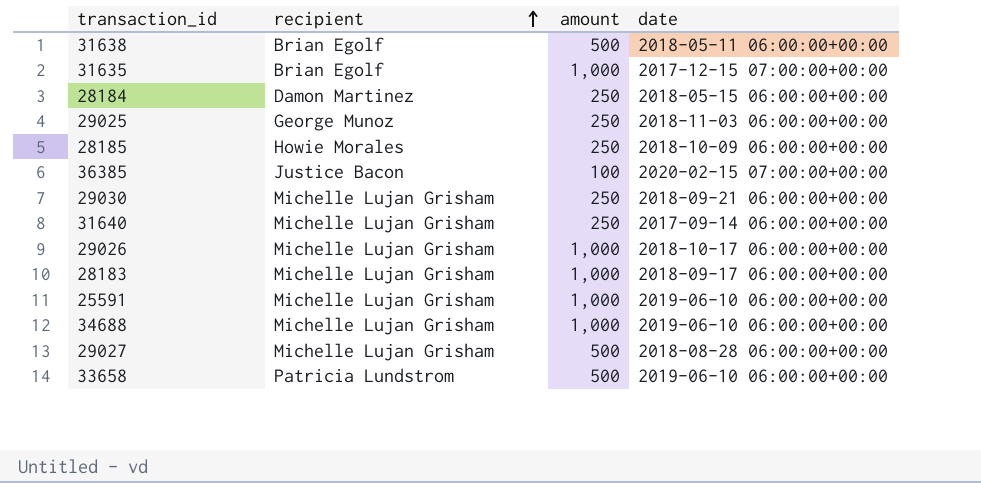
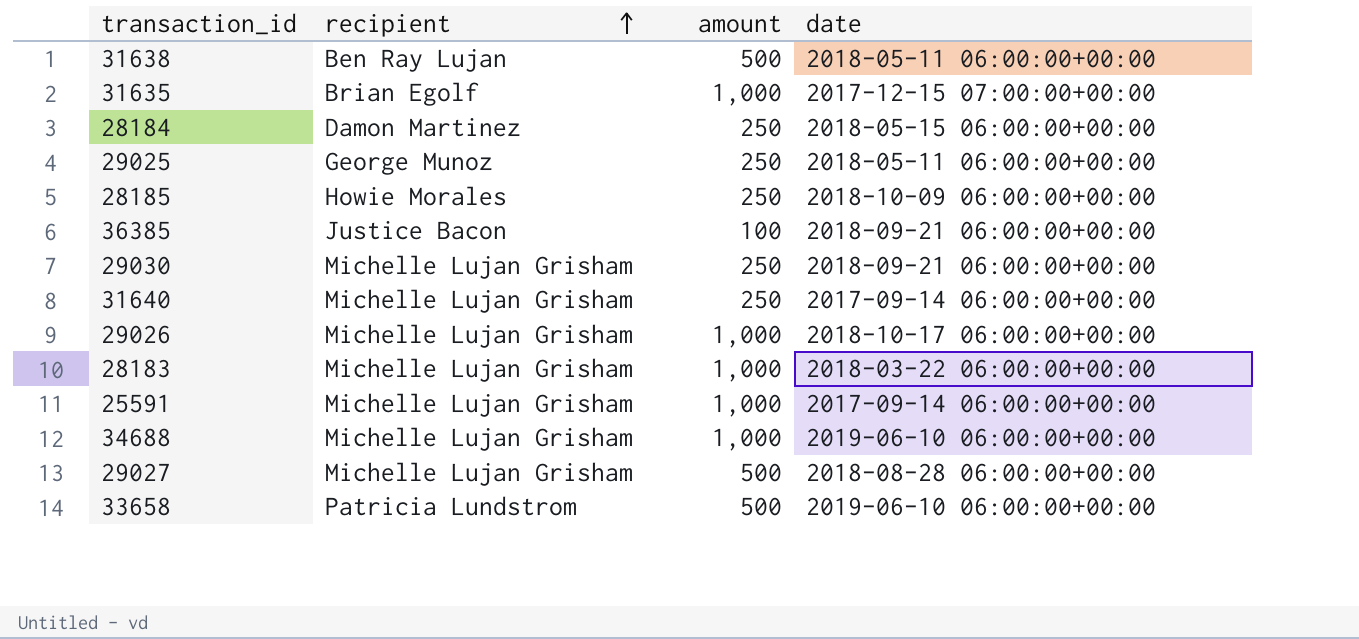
31638 | recipient: Brian Egolf -> Ben Ray Lujan
29025 | date: 2018-11-03 06:00:00+00:00 -> 2018-05-11 06:00:00+00:00
36385 | date: 2020-02-15 07:00:00+00:00 -> 2018-09-21 06:00:00+00:00
28183 | date: 2018-09-17 06:00:00+00:00 -> 2018-03-22 06:00:00+00:00
25591 | date: 2019-06-10 06:00:00+00:00 -> 2017-09-14 06:00:00+00:00

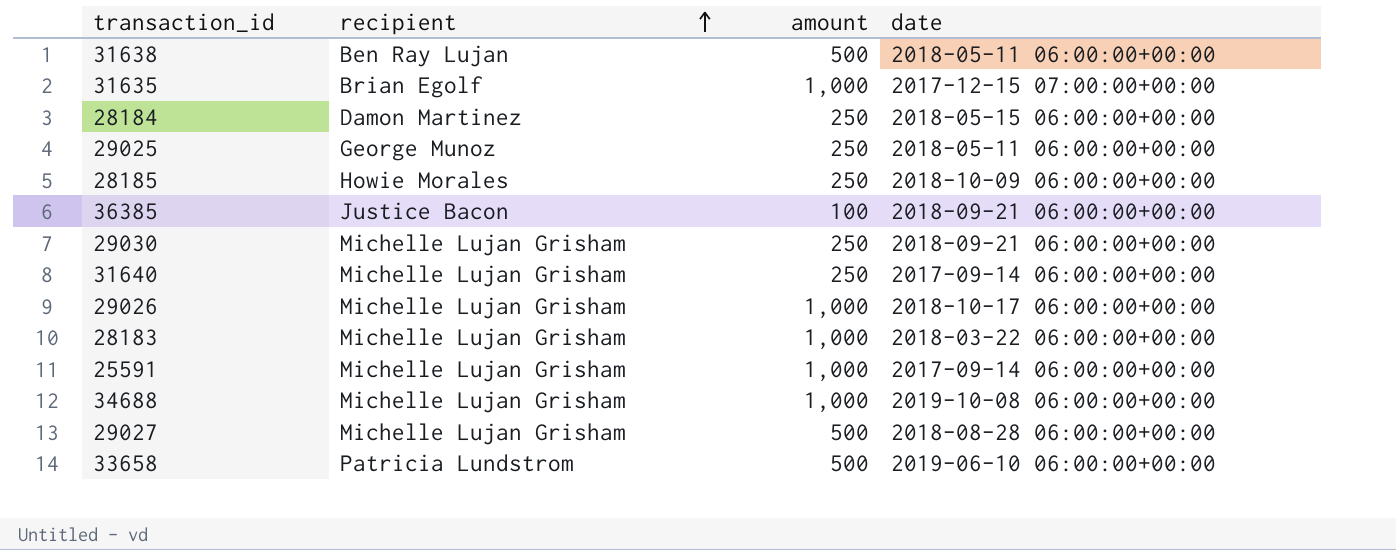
34688 | date: 2019-06-10 06:00:00+00:00 -> 2019-10-08 06:00:00+00:00

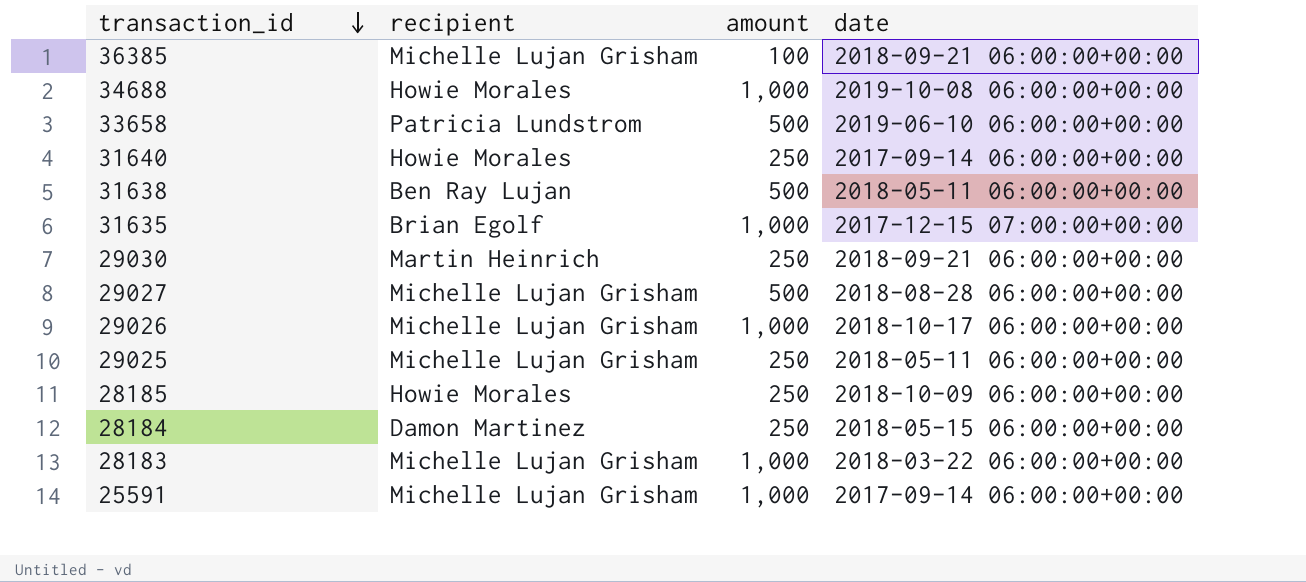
row order: recipient ascending -> transaction_id descending
36385 | recipient: Justice Bacon -> Michelle Lujan Grisham
34688 | recipient: Michelle Lujan Grisham -> Howie Morales
31640 | recipient: Michelle Lujan Grisham -> Howie Morales
29030 | recipient: Michelle Lujan Grisham -> Martin Heinrich
29025 | recipient: George Munoz -> Michelle Lujan Grisham

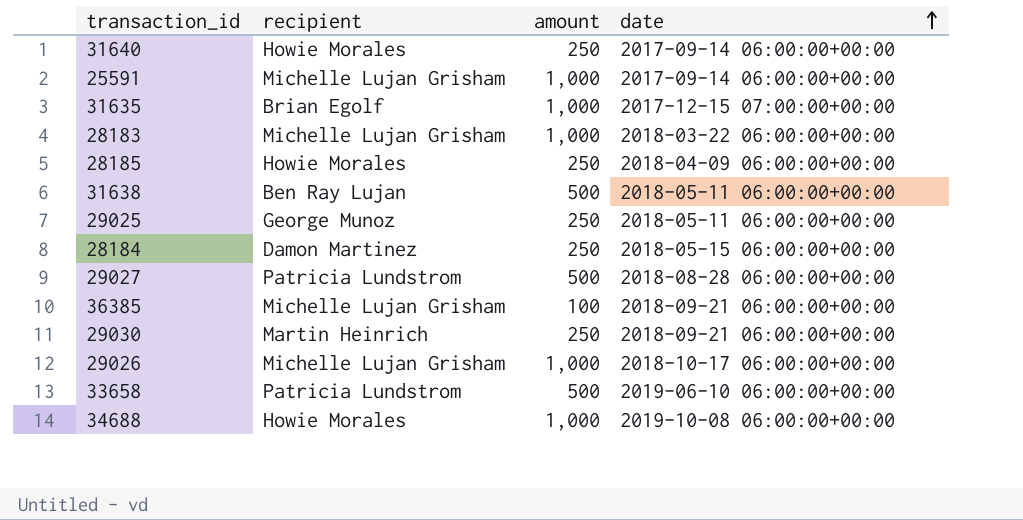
row order: transaction_id descending -> date ascending
28185 | date: 2018-10-09 06:00:00+00:00 -> 2018-04-09 06:00:00+00:00
29025 | recipient: Michelle Lujan Grisham -> George Munoz
29027 | recipient: Michelle Lujan Grisham -> Patricia Lundstrom

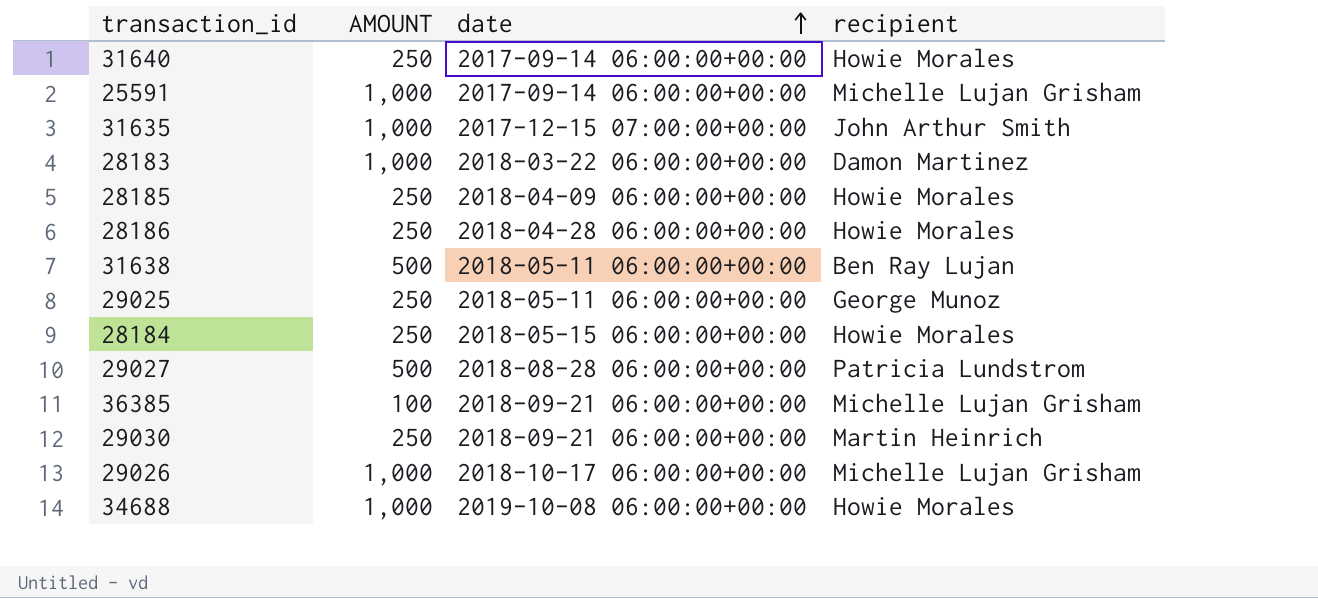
column name: amount -> AMOUNT
column recipient | position: 2 -> 4
row 33658: Patricia Lundstrom | 500 | 2019-06-10 06:00:00+00:00 -> none
31635 | recipient: Brian Egolf -> John Arthur Smith
28183 | recipient: Michelle Lujan Grisham -> Damon Martinez
row 28186: none -> 250 | 2018-04-28 06:00:00+00:00 | Howie Morales
28184 | recipient: Damon Martinez -> Howie Morales

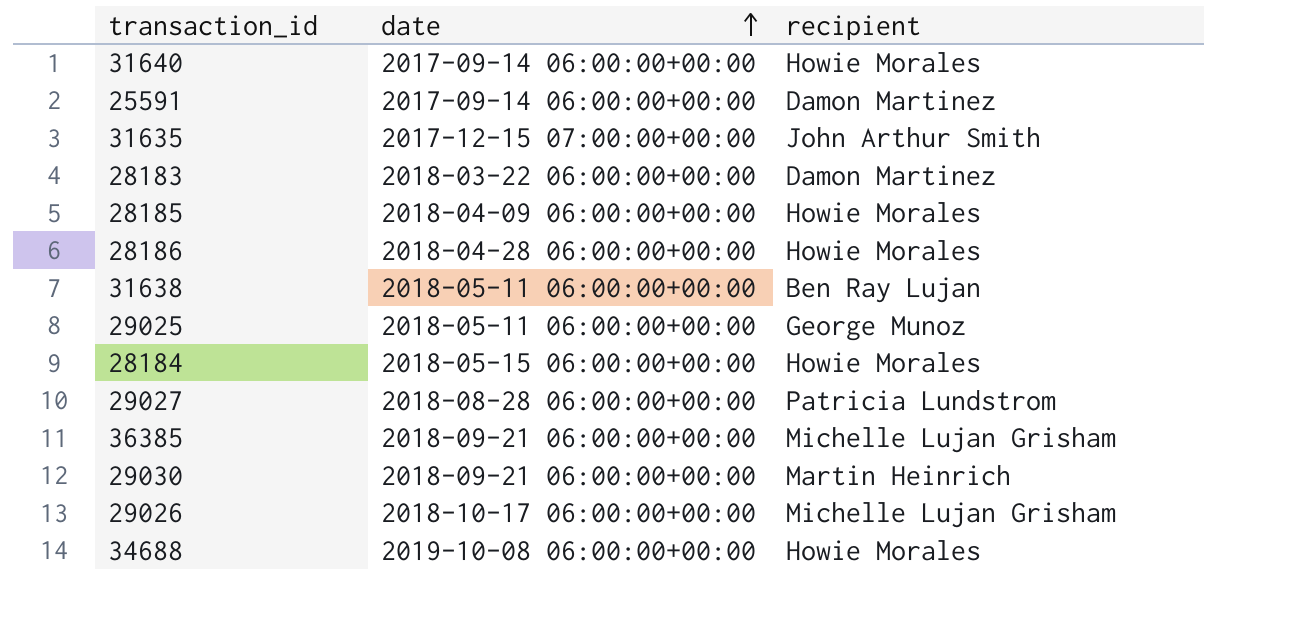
column AMOUNT | position: 2 -> none
25591 | recipient: Michelle Lujan Grisham -> Damon Martinez

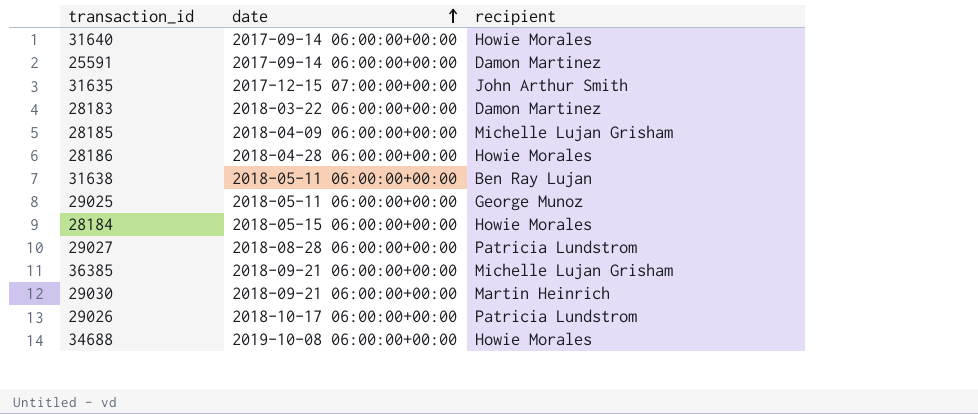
28185 | recipient: Howie Morales -> Michelle Lujan Grisham
29026 | recipient: Michelle Lujan Grisham -> Patricia Lundstrom

